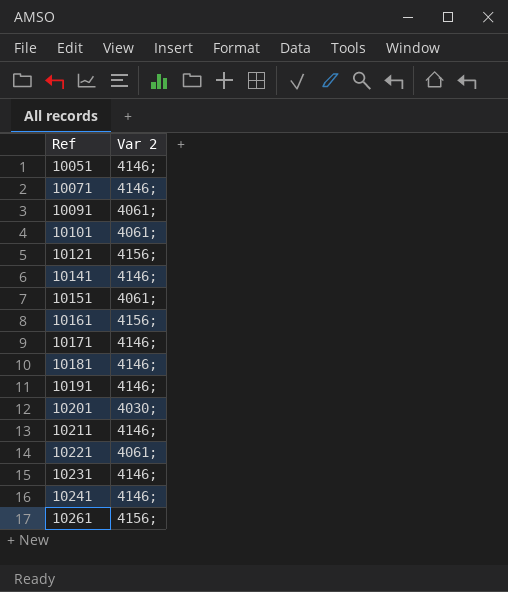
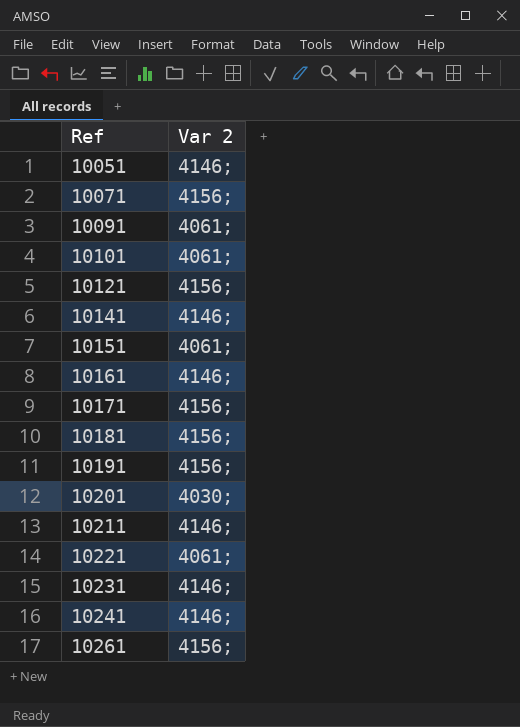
10071 | Var 2: 4146; -> 4156;
10161 | Var 2: 4156; -> 4146;
10171 | Var 2: 4146; -> 4156;
10181 | Var 2: 4146; -> 4156;
10191 | Var 2: 4146; -> 4156;

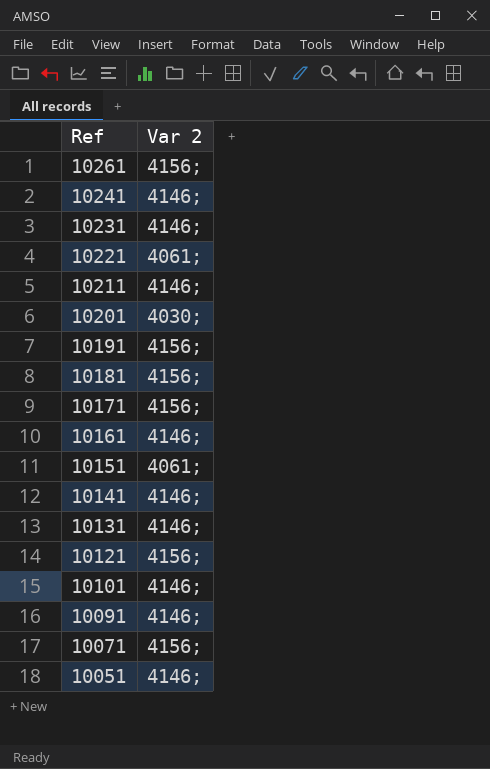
row order: Ref ascending -> Ref descending
row 10131: none -> 4146;
10101 | Var 2: 4061; -> 4146;
10091 | Var 2: 4061; -> 4146;

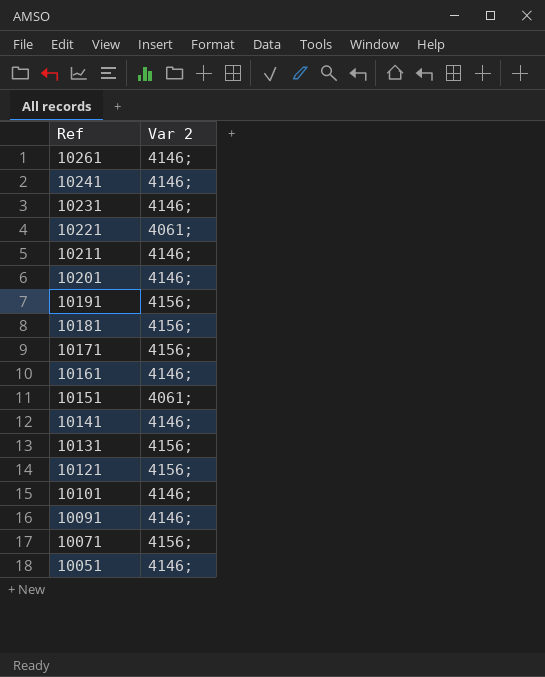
10261 | Var 2: 4156; -> 4146;
10201 | Var 2: 4030; -> 4146;
10131 | Var 2: 4146; -> 4156;

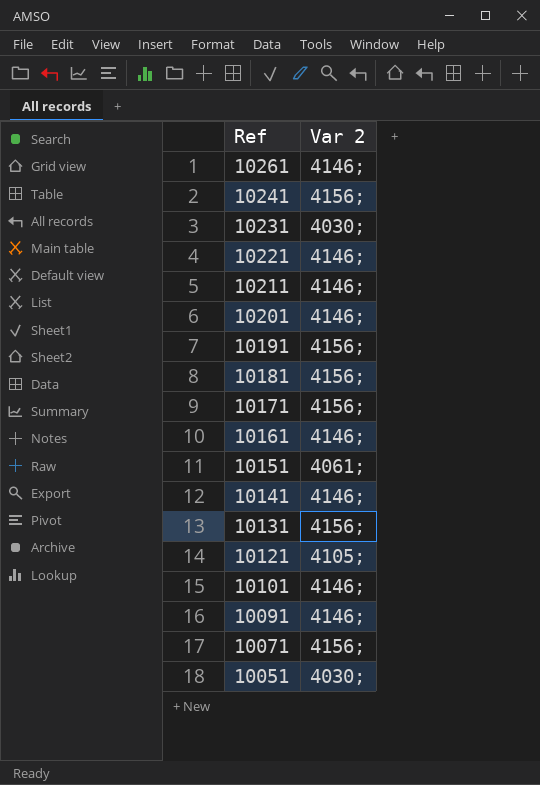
10241 | Var 2: 4146; -> 4156;
10231 | Var 2: 4146; -> 4030;
10221 | Var 2: 4061; -> 4146;
10121 | Var 2: 4156; -> 4105;
10051 | Var 2: 4146; -> 4030;

